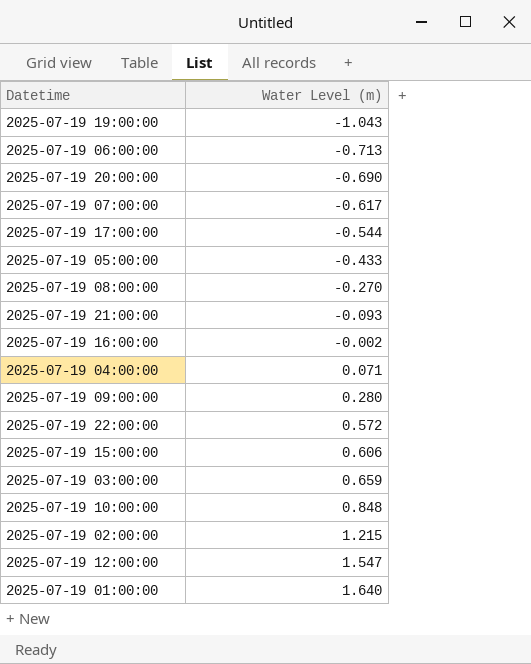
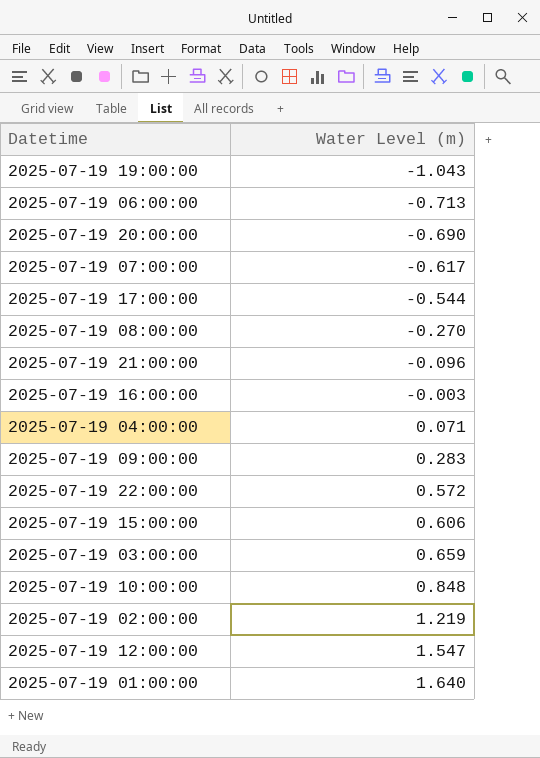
row 2025-07-19 05:00:00: -0.433 -> none
2025-07-19 21:00:00 | Water Level (m): -0.093 -> -0.096
2025-07-19 16:00:00 | Water Level (m): -0.002 -> -0.003
2025-07-19 09:00:00 | Water Level (m): 0.280 -> 0.283
2025-07-19 02:00:00 | Water Level (m): 1.215 -> 1.219

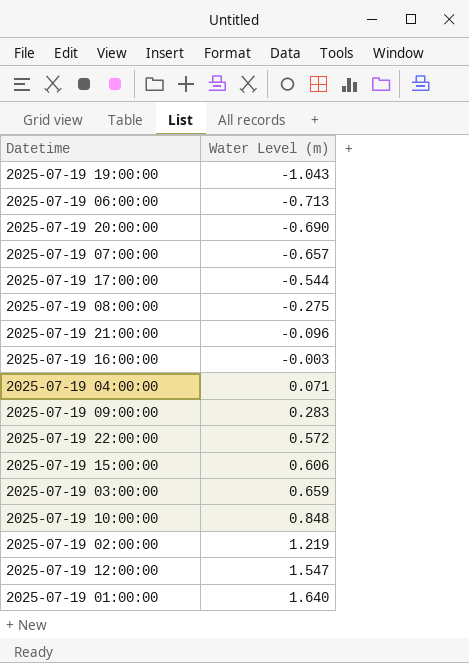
2025-07-19 07:00:00 | Water Level (m): -0.617 -> -0.657
2025-07-19 08:00:00 | Water Level (m): -0.270 -> -0.275

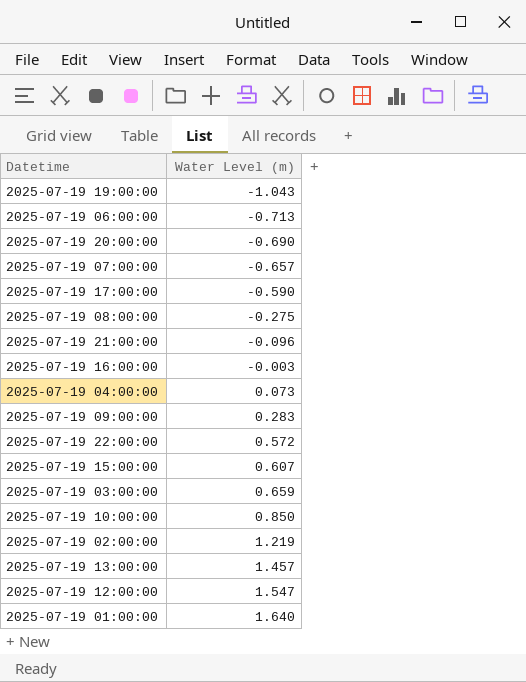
2025-07-19 17:00:00 | Water Level (m): -0.544 -> -0.590
2025-07-19 04:00:00 | Water Level (m): 0.071 -> 0.073
2025-07-19 15:00:00 | Water Level (m): 0.606 -> 0.607
2025-07-19 10:00:00 | Water Level (m): 0.848 -> 0.850
row 2025-07-19 13:00:00: none -> 1.457

